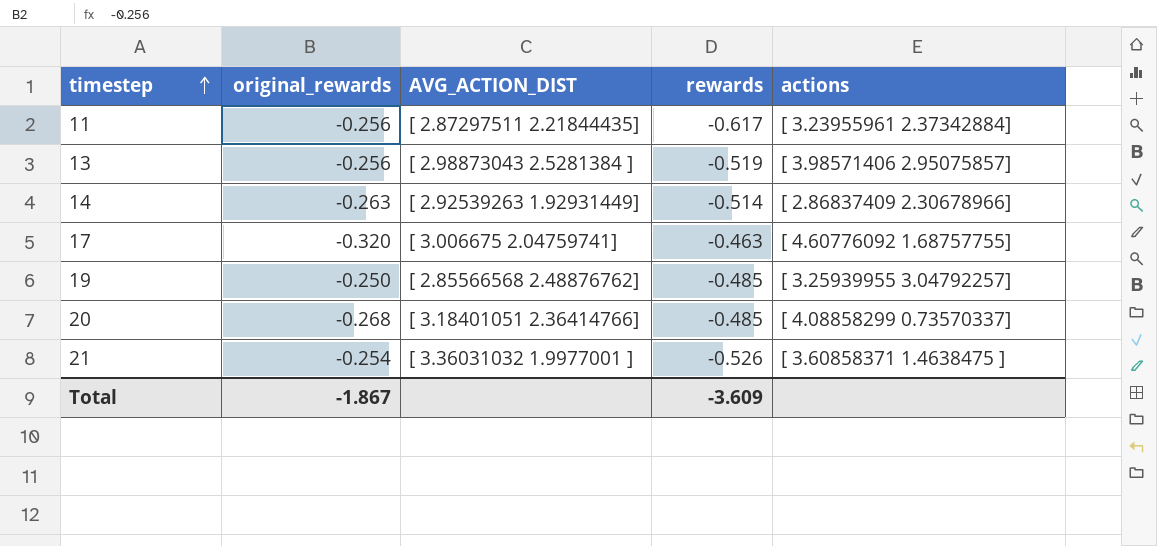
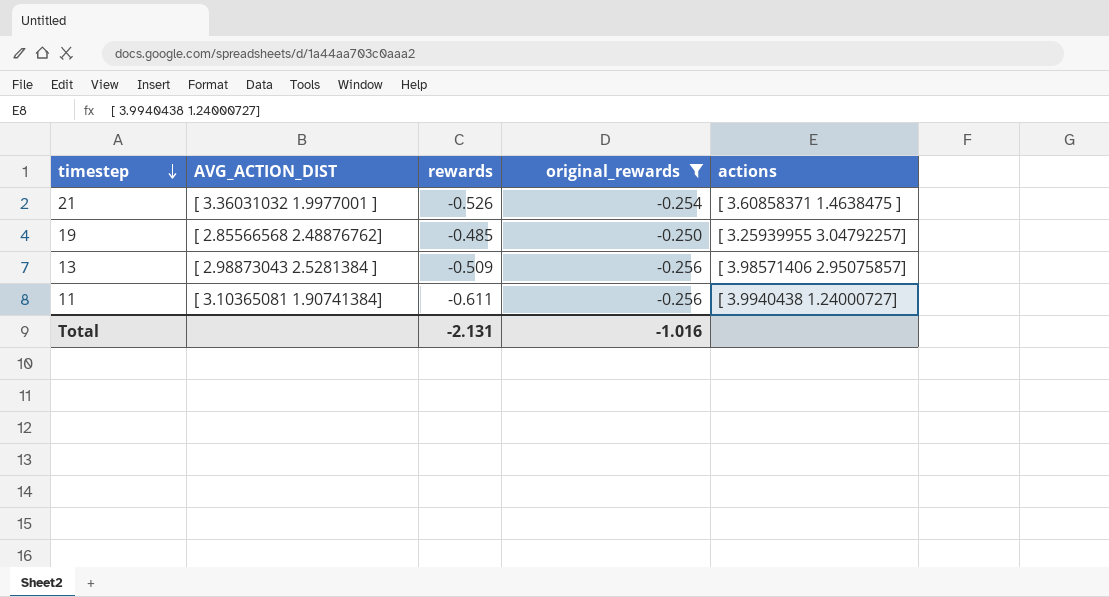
filter: none -> original_rewards >= -0.256
row order: timestep ascending -> timestep descending
column original_rewards | position: 2 -> 4
13 | rewards: -0.519 -> -0.509
11 | AVG_ACTION_DIST: [ 2.87297511 2.21844435] -> [ 3.10365081 1.90741384]
11 | rewards: -0.617 -> -0.611
11 | actions: [ 3.23955961 2.37342884] -> [ 3.9940438 1.24000727]
Total | rewards: -3.609 -> -2.131
Total | original_rewards: -1.867 -> -1.016

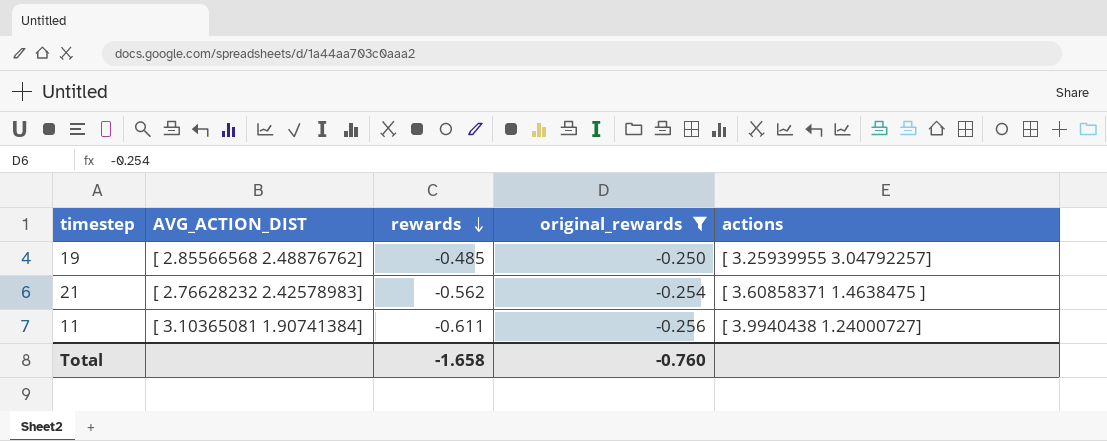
row order: timestep descending -> rewards descending
row 13: [ 2.98873043 2.5281384 ] | -0.509 | -0.256 | [ 3.98571406 2.95075857] -> none
21 | AVG_ACTION_DIST: [ 3.36031032 1.9977001 ] -> [ 2.76628232 2.42578983]
21 | rewards: -0.526 -> -0.562
Total | rewards: -2.131 -> -1.658
Total | original_rewards: -1.016 -> -0.760

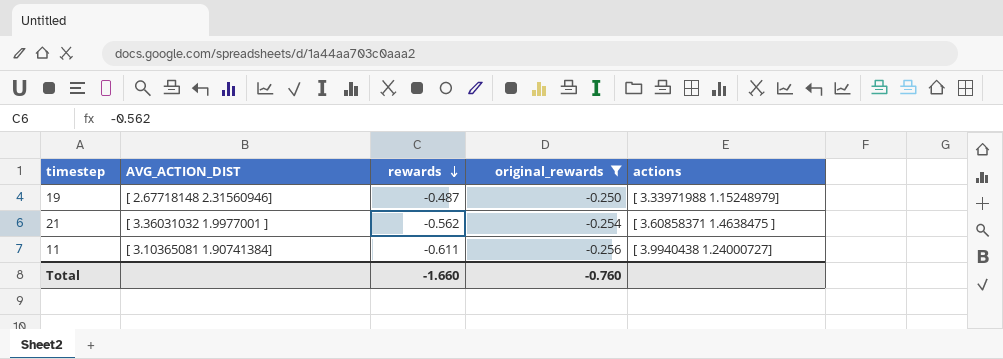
19 | AVG_ACTION_DIST: [ 2.85566568 2.48876762] -> [ 2.67718148 2.31560946]
19 | rewards: -0.485 -> -0.487
19 | actions: [ 3.25939955 3.04792257] -> [ 3.33971988 1.15248979]
21 | AVG_ACTION_DIST: [ 2.76628232 2.42578983] -> [ 3.36031032 1.9977001 ]
Total | rewards: -1.658 -> -1.660

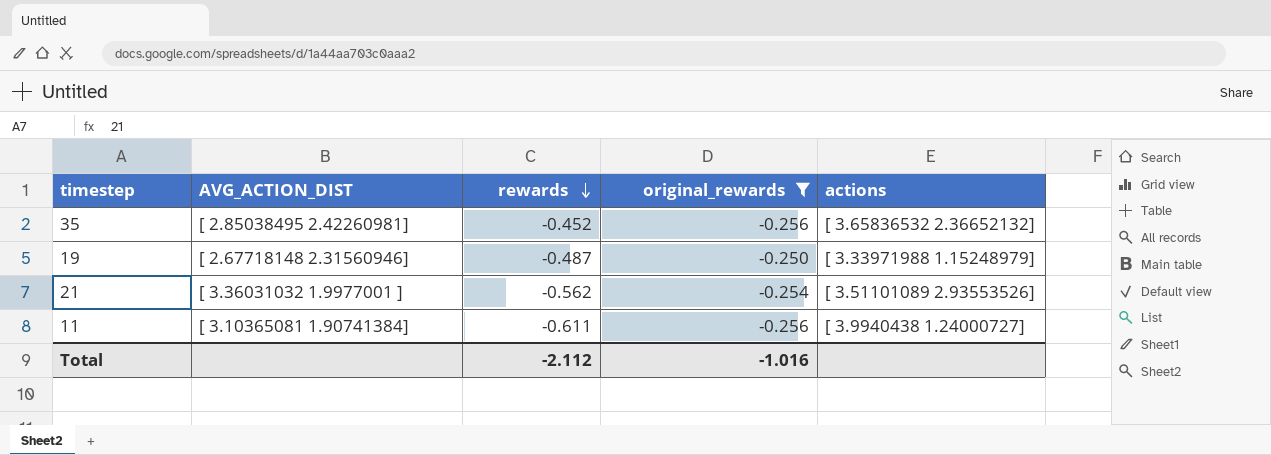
row 35: none -> [ 2.85038495 2.42260981] | -0.452 | -0.256 | [ 3.65836532 2.36652132]
21 | actions: [ 3.60858371 1.4638475 ] -> [ 3.51101089 2.93553526]
Total | rewards: -1.660 -> -2.112
Total | original_rewards: -0.760 -> -1.016

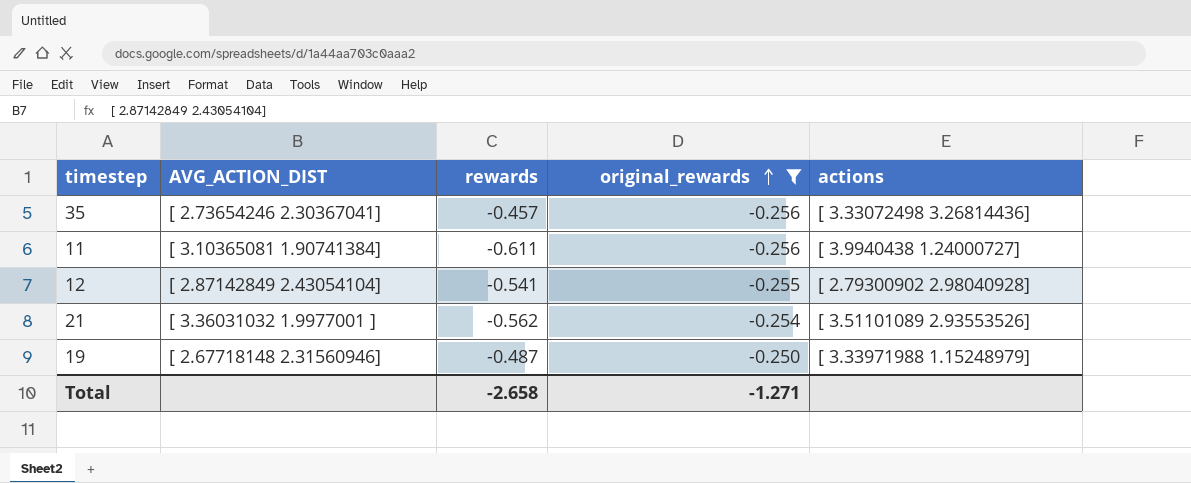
row order: rewards descending -> original_rewards ascending
35 | AVG_ACTION_DIST: [ 2.85038495 2.42260981] -> [ 2.73654246 2.30367041]
35 | rewards: -0.452 -> -0.457
35 | actions: [ 3.65836532 2.36652132] -> [ 3.33072498 3.26814436]
row 12: none -> [ 2.87142849 2.43054104] | -0.541 | -0.255 | [ 2.79300902 2.98040928]
Total | rewards: -2.112 -> -2.658
Total | original_rewards: -1.016 -> -1.271

